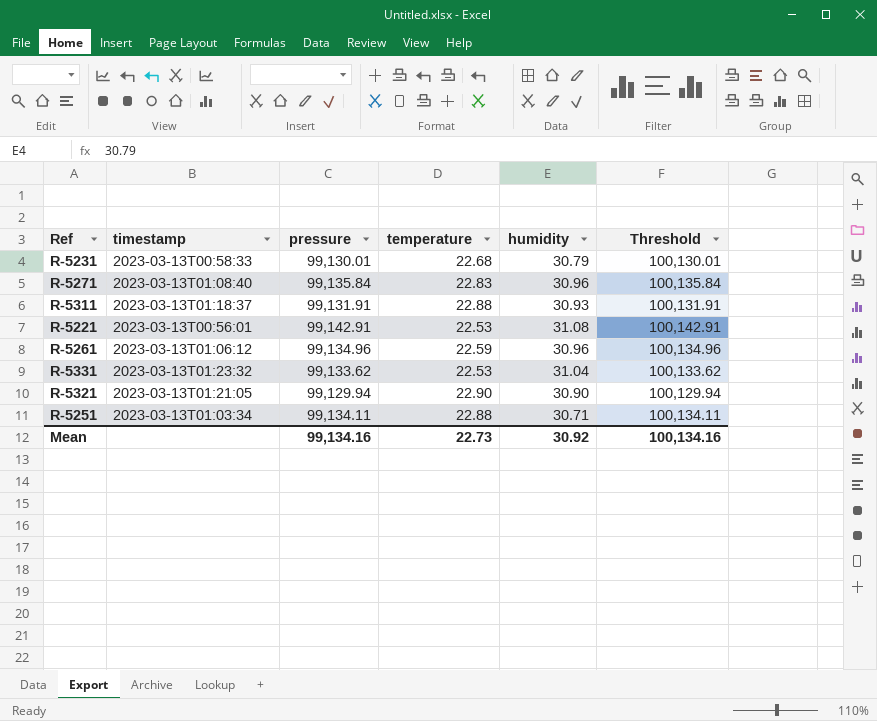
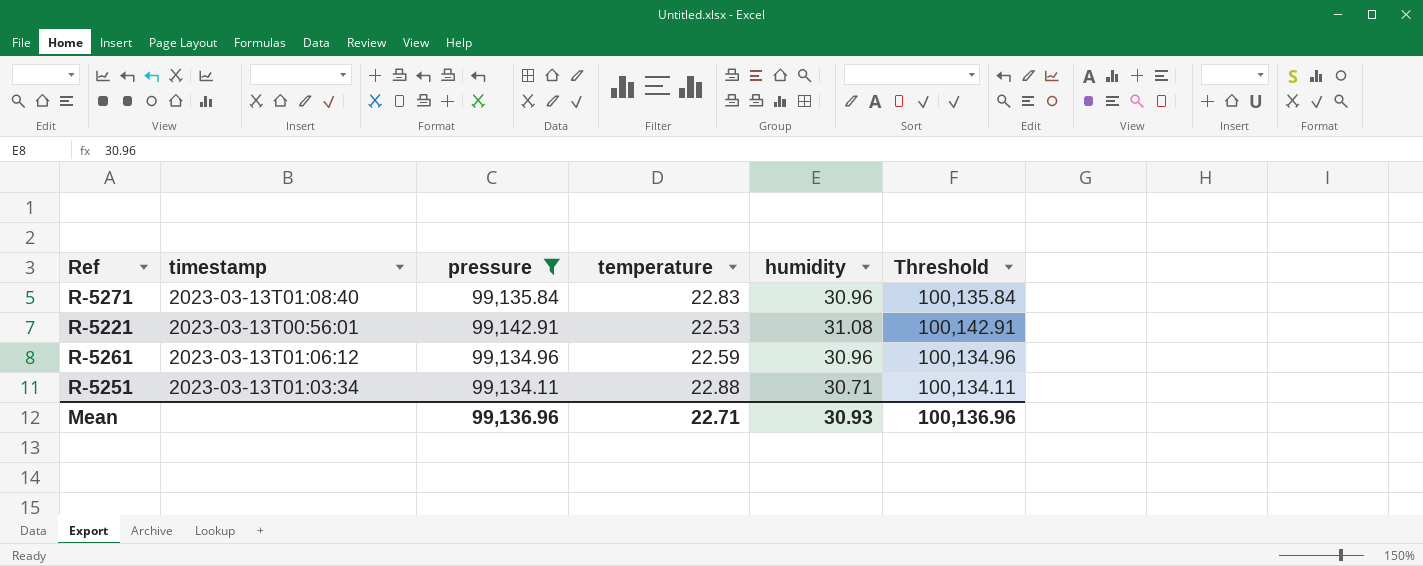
filter: none -> pressure >= 99,134.11
Mean | pressure: 99,134.16 -> 99,136.96
Mean | temperature: 22.73 -> 22.71
Mean | humidity: 30.92 -> 30.93
Mean | Threshold: 100,134.16 -> 100,136.96

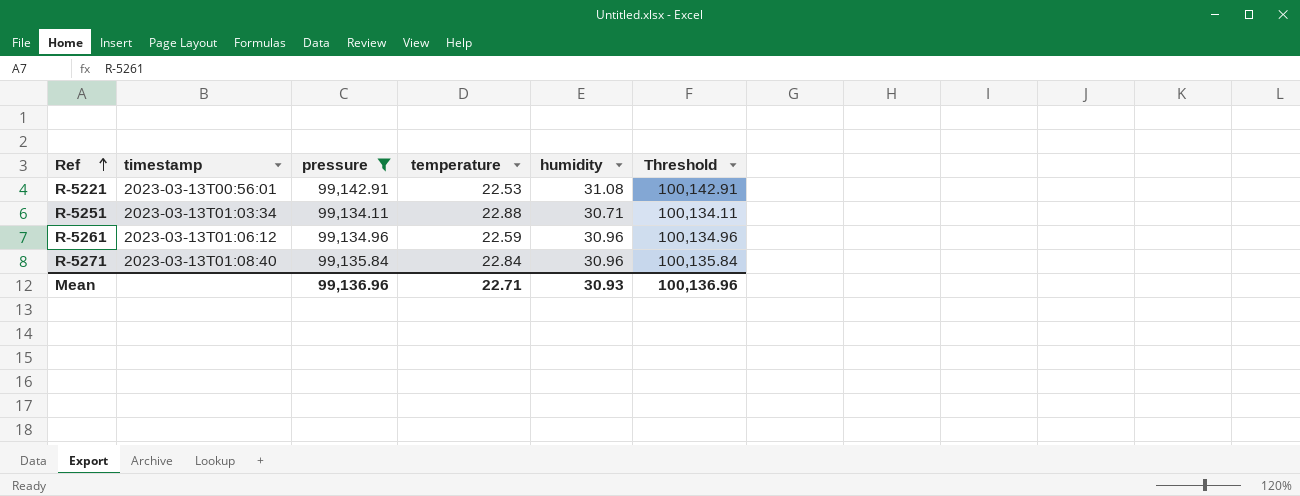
row order: none -> Ref ascending
R-5271 | temperature: 22.83 -> 22.84

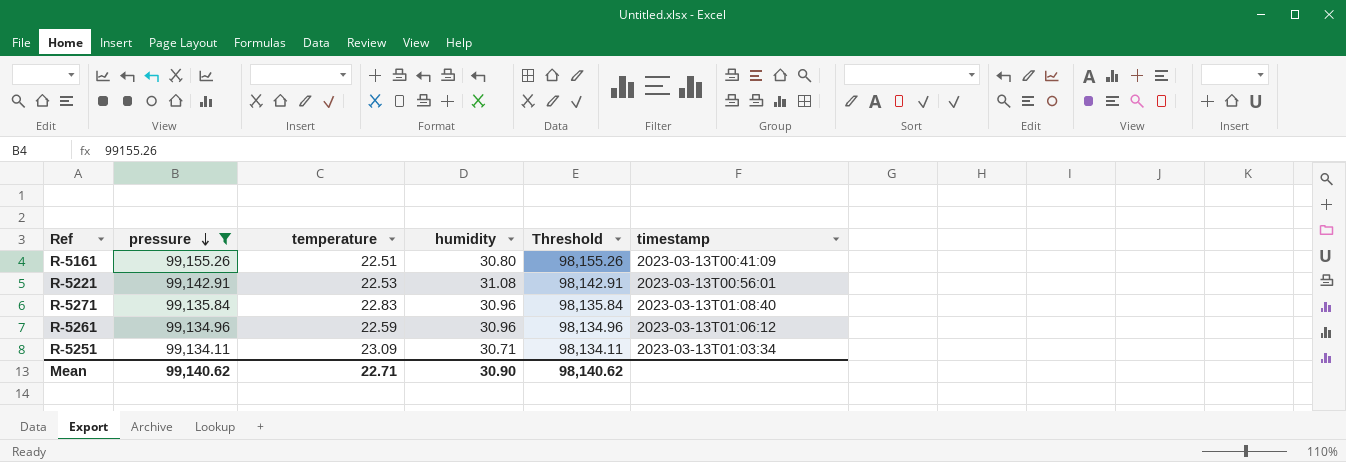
row order: Ref ascending -> pressure descending
column Threshold | formula: [pressure] + 1000 -> [pressure] - 1000
column timestamp | position: 2 -> 6
row R-5161: none -> 99,155.26 | 22.51 | 30.80 | 98,155.26 | 2023-03-13T00:41:09
R-5271 | temperature: 22.84 -> 22.83
R-5251 | temperature: 22.88 -> 23.09
Mean | pressure: 99,136.96 -> 99,140.62
Mean | humidity: 30.93 -> 30.90
Mean | Threshold: 100,136.96 -> 98,140.62

